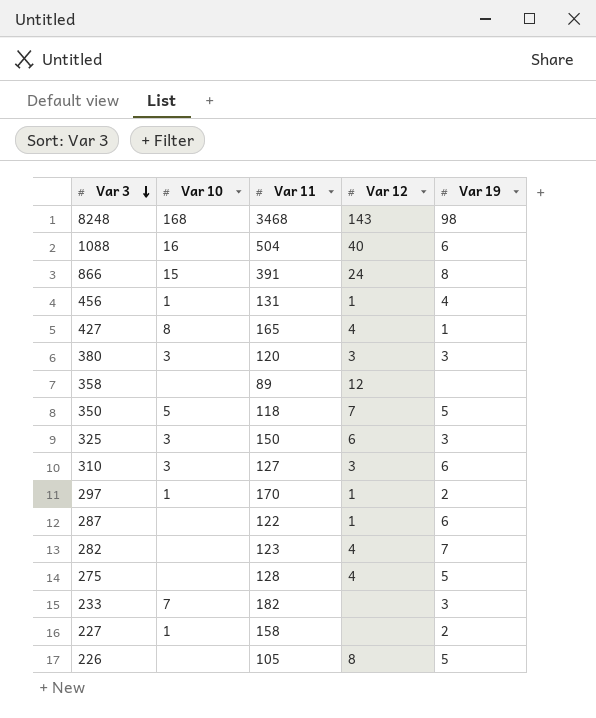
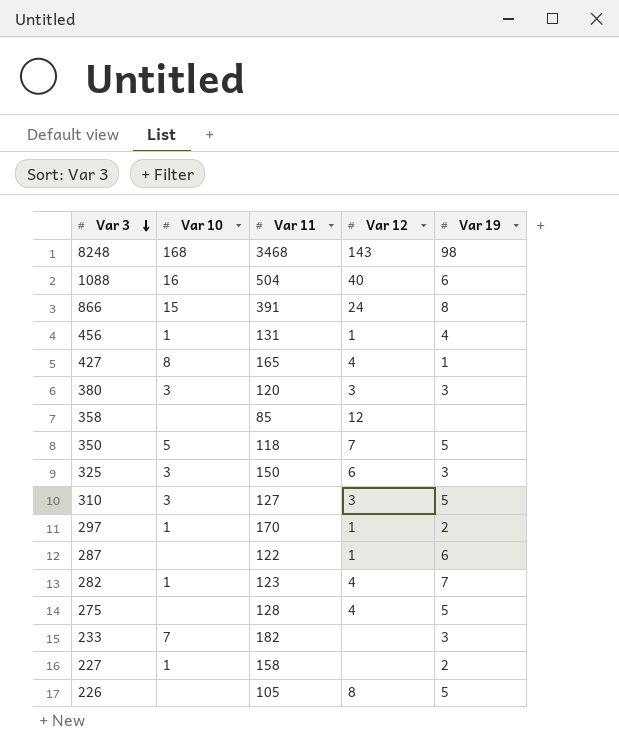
358 | Var 11: 89 -> 85
310 | Var 19: 6 -> 5
282 | Var 10: none -> 1

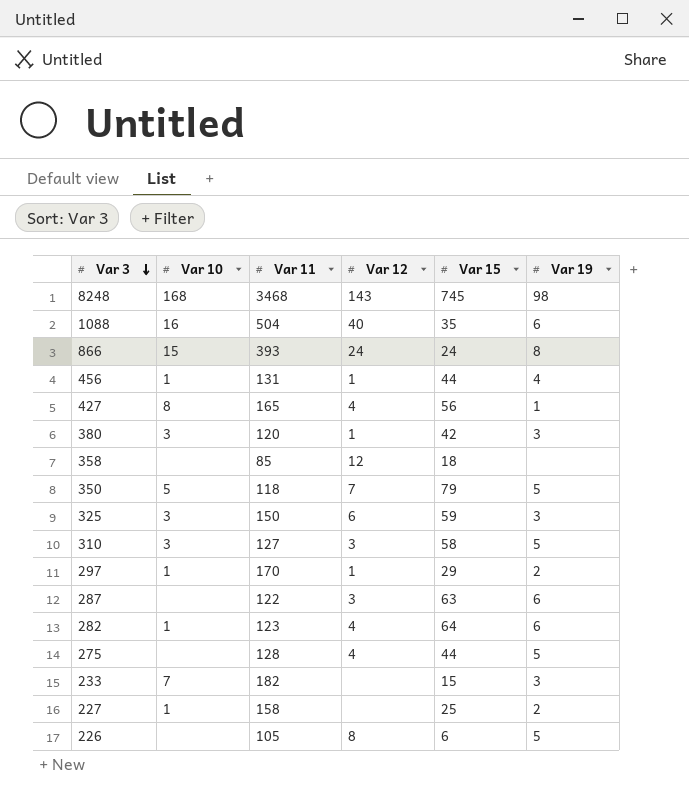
column Var 15 | position: none -> 5
866 | Var 11: 391 -> 393
380 | Var 12: 3 -> 1
287 | Var 12: 1 -> 3
282 | Var 19: 7 -> 6

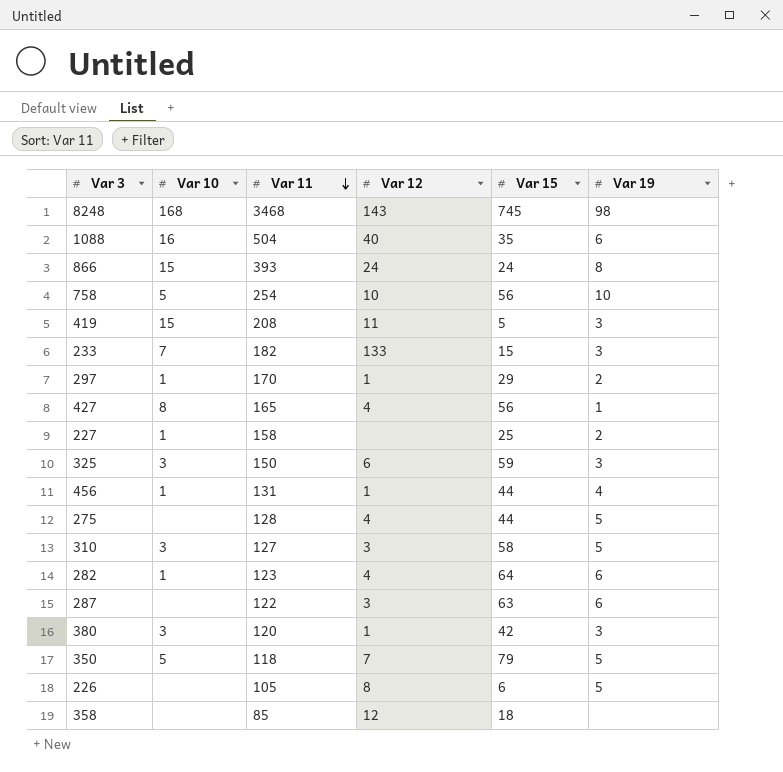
row order: Var 3 descending -> Var 11 descending
row 758: none -> 5 | 254 | 10 | 56 | 10
row 419: none -> 15 | 208 | 11 | 5 | 3
233 | Var 12: none -> 133

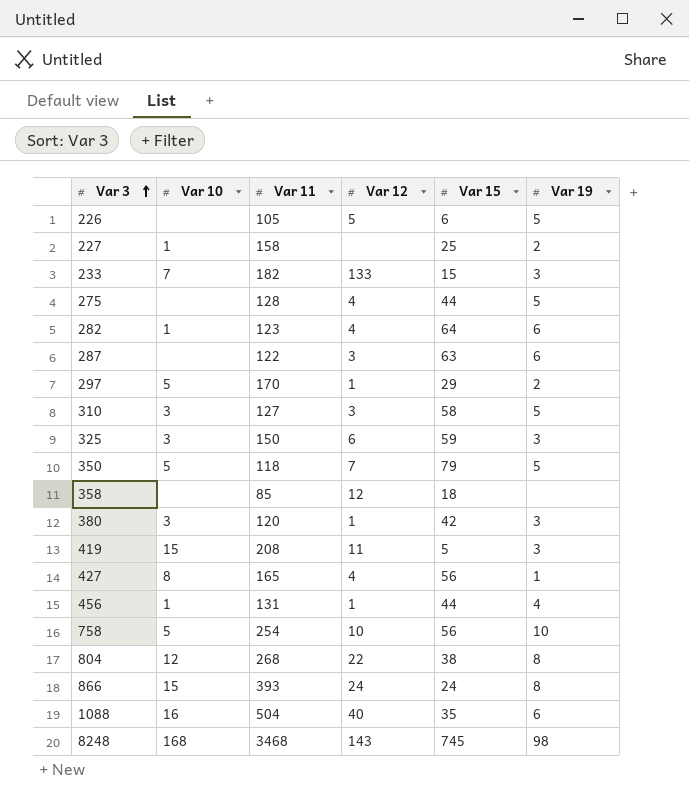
row order: Var 11 descending -> Var 3 ascending
226 | Var 12: 8 -> 5
297 | Var 10: 1 -> 5
row 804: none -> 12 | 268 | 22 | 38 | 8

